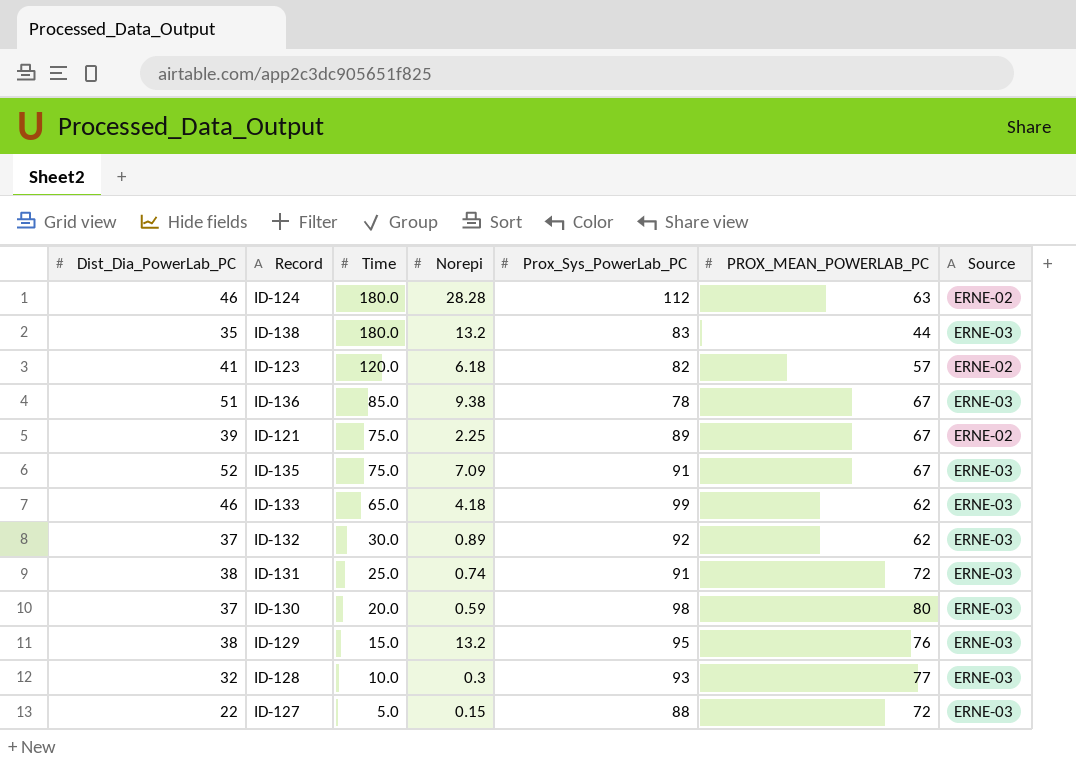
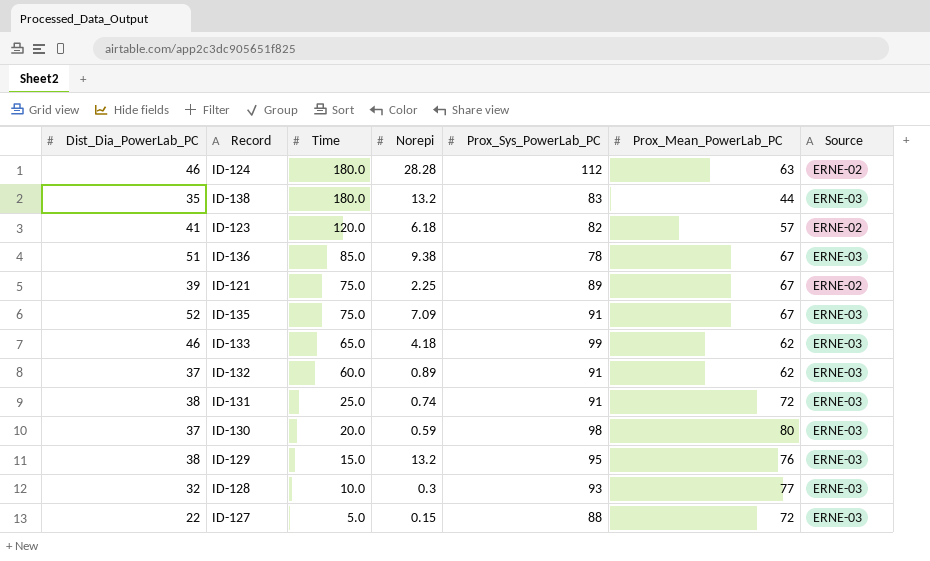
column name: PROX_MEAN_POWERLAB_PC -> Prox_Mean_PowerLab_PC
ID-132 | Time: 30.0 -> 60.0
ID-132 | Prox_Sys_PowerLab_PC: 92 -> 91

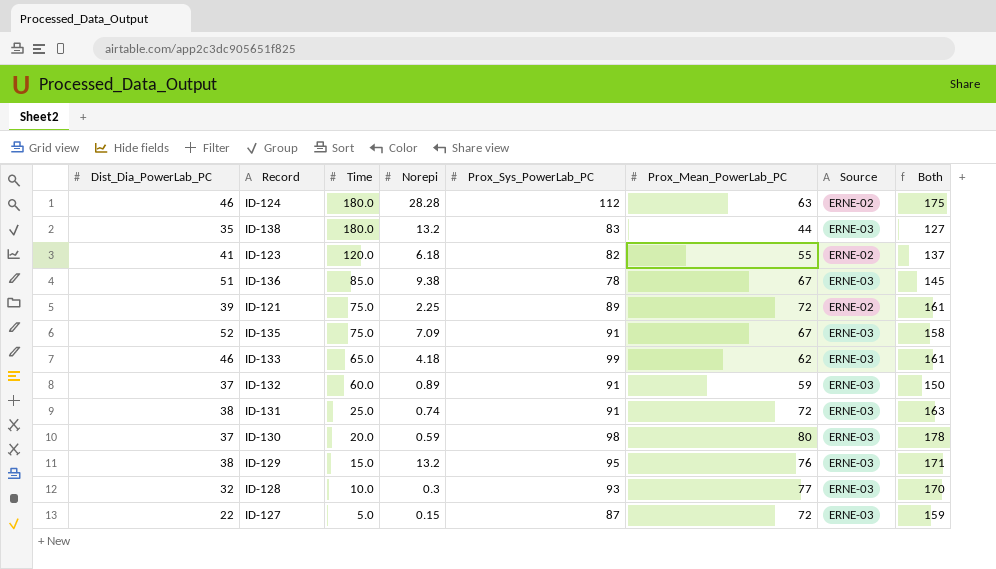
column Both | formula: none -> [Prox_Sys_PowerLab_PC] + [Prox_Mean_PowerLab_PC]
ID-123 | Prox_Mean_PowerLab_PC: 57 -> 55
ID-121 | Prox_Mean_PowerLab_PC: 67 -> 72
ID-132 | Prox_Mean_PowerLab_PC: 62 -> 59
ID-127 | Prox_Sys_PowerLab_PC: 88 -> 87

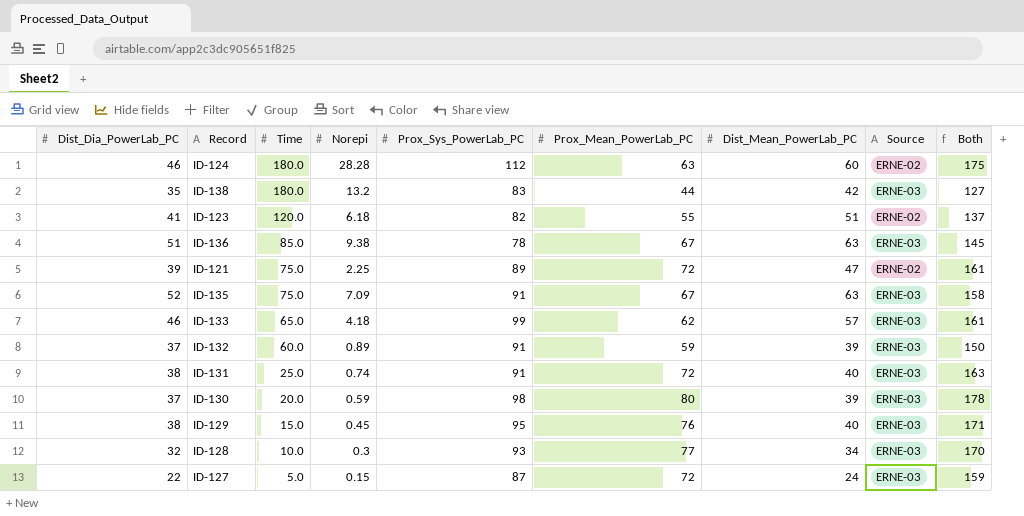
column Dist_Mean_PowerLab_PC | position: none -> 7
ID-129 | Norepi: 13.2 -> 0.45

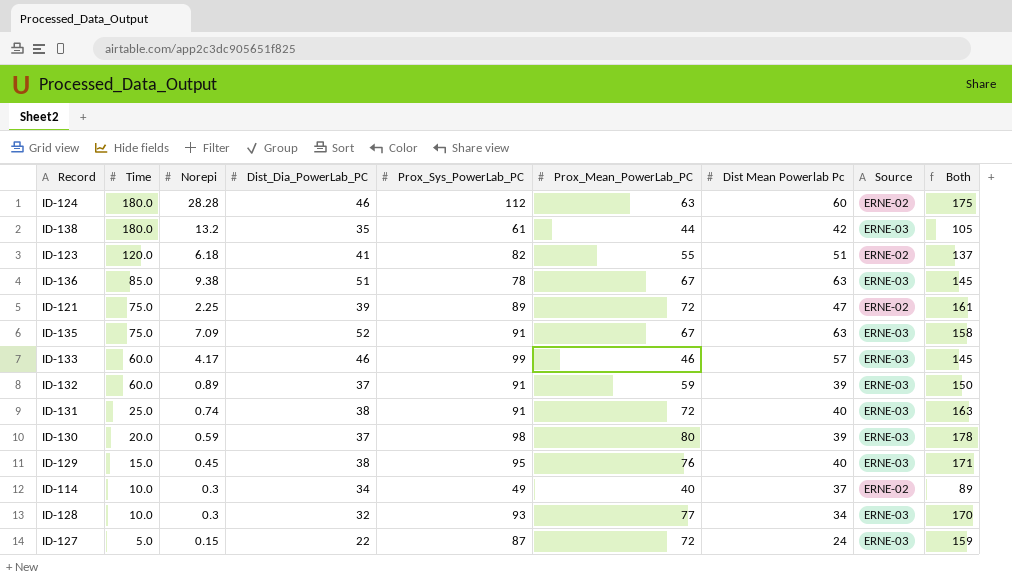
column Dist_Dia_PowerLab_PC | position: 1 -> 4
column name: Dist_Mean_PowerLab_PC -> Dist Mean Powerlab Pc
ID-138 | Prox_Sys_PowerLab_PC: 83 -> 61
ID-138 | Both: 127 -> 105
ID-133 | Time: 65.0 -> 60.0
ID-133 | Norepi: 4.18 -> 4.17
ID-133 | Prox_Mean_PowerLab_PC: 62 -> 46
ID-133 | Both: 161 -> 145
row ID-114: none -> 10.0 | 0.3 | 34 | 49 | 40 | 37 | ERNE-02 | 89

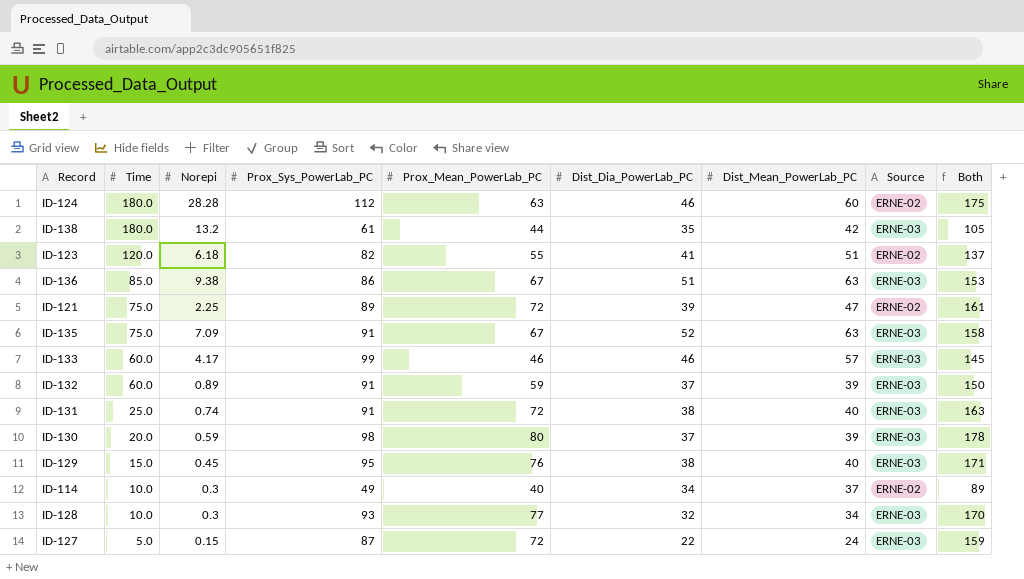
column Dist_Dia_PowerLab_PC | position: 4 -> 6
column name: Dist Mean Powerlab Pc -> Dist_Mean_PowerLab_PC
ID-136 | Prox_Sys_PowerLab_PC: 78 -> 86
ID-136 | Both: 145 -> 153

